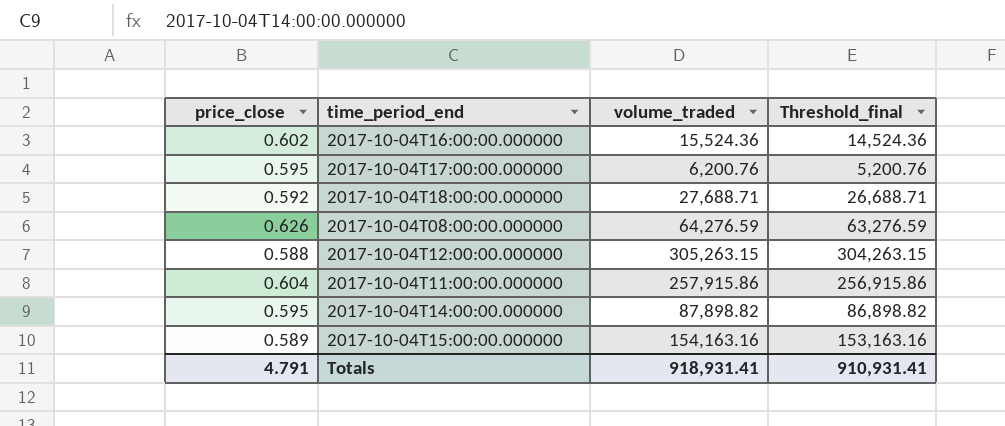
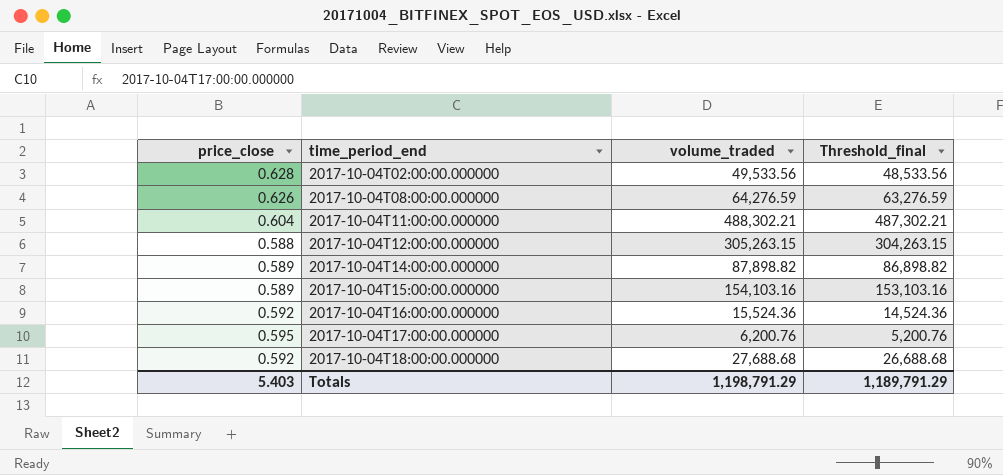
row order: none -> time_period_end ascending
row 2017-10-04T02:00:00.000000: none -> 0.628 | 49,533.56 | 48,533.56
2017-10-04T11:00:00.000000 | volume_traded: 257,915.86 -> 488,302.21
2017-10-04T11:00:00.000000 | Threshold_final: 256,915.86 -> 487,302.21
2017-10-04T14:00:00.000000 | price_close: 0.595 -> 0.589
2017-10-04T15:00:00.000000 | volume_traded: 154,163.16 -> 154,103.16
2017-10-04T15:00:00.000000 | Threshold_final: 153,163.16 -> 153,103.16
2017-10-04T16:00:00.000000 | price_close: 0.602 -> 0.592
2017-10-04T18:00:00.000000 | volume_traded: 27,688.71 -> 27,688.68
2017-10-04T18:00:00.000000 | Threshold_final: 26,688.71 -> 26,688.68
Totals | price_close: 4.791 -> 5.403
Totals | volume_traded: 918,931.41 -> 1,198,791.29
Totals | Threshold_final: 910,931.41 -> 1,189,791.29

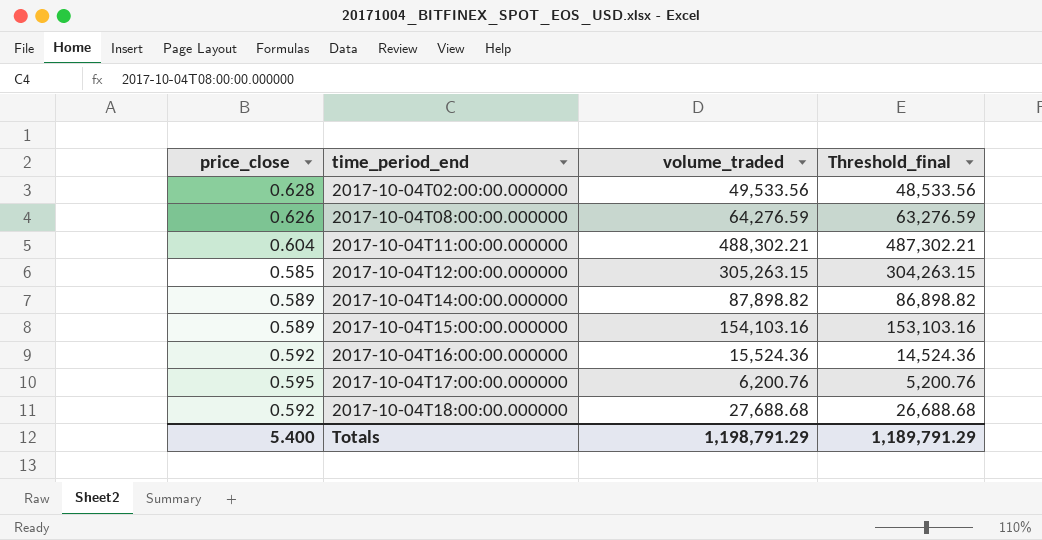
2017-10-04T12:00:00.000000 | price_close: 0.588 -> 0.585
Totals | price_close: 5.403 -> 5.400

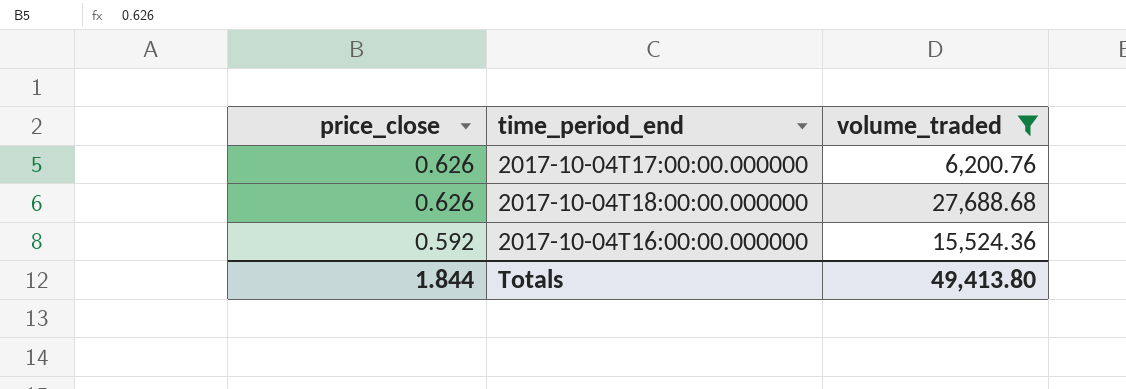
filter: none -> volume_traded <= 27,688.68
row order: time_period_end ascending -> price_close descending
column Threshold_final | formula: [volume_traded] - 1000 -> none
2017-10-04T17:00:00.000000 | price_close: 0.595 -> 0.626
2017-10-04T18:00:00.000000 | price_close: 0.592 -> 0.626
Totals | price_close: 5.400 -> 1.844
Totals | volume_traded: 1,198,791.29 -> 49,413.80

